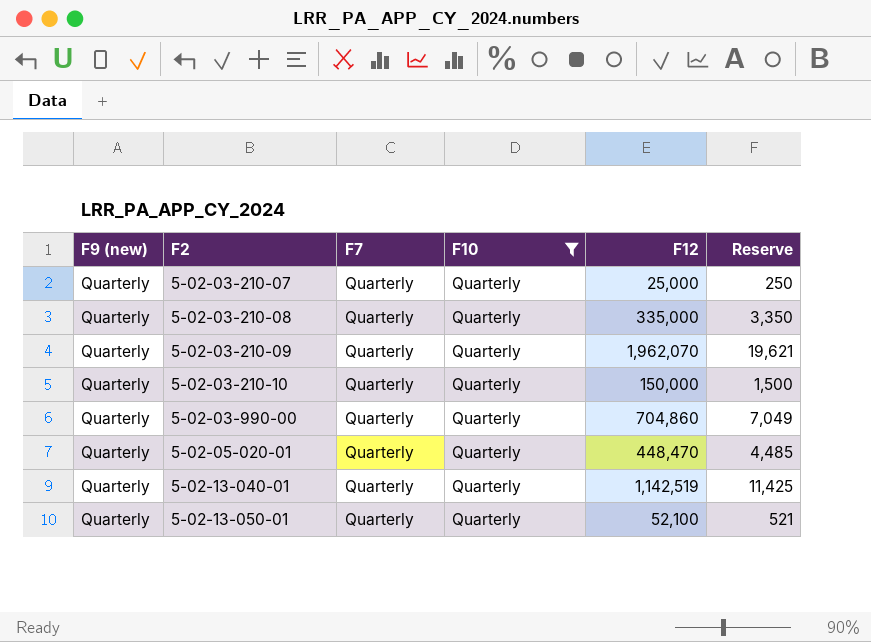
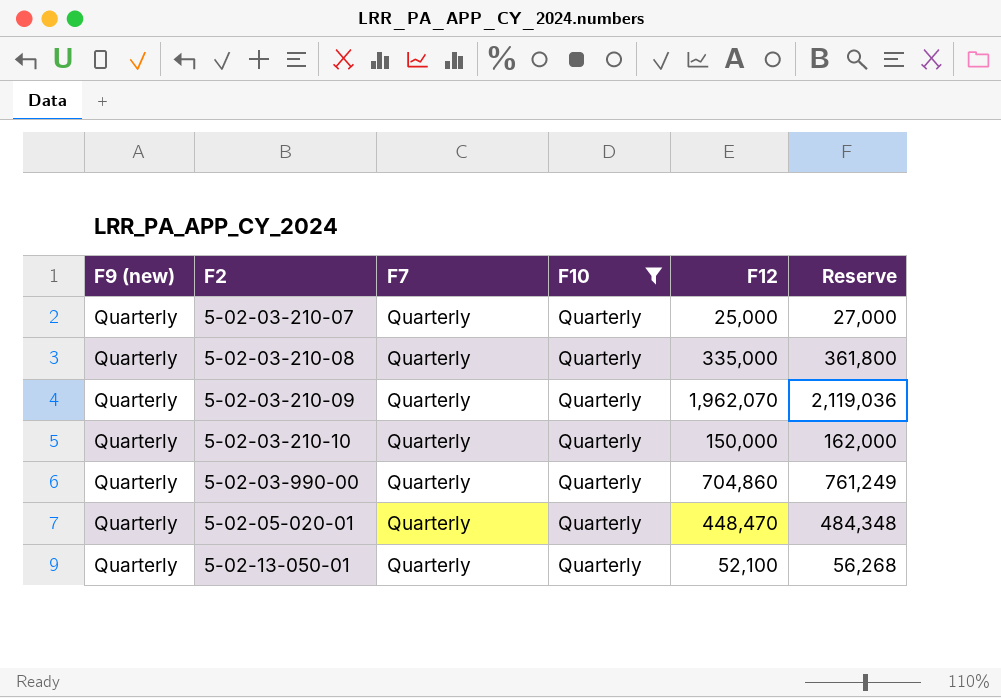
column Reserve | formula: [F12] * 0.01 -> [F12] * 1.08
row 5-02-13-040-01: Quarterly | Quarterly | Quarterly | 1,142,519 | 11,425 -> none

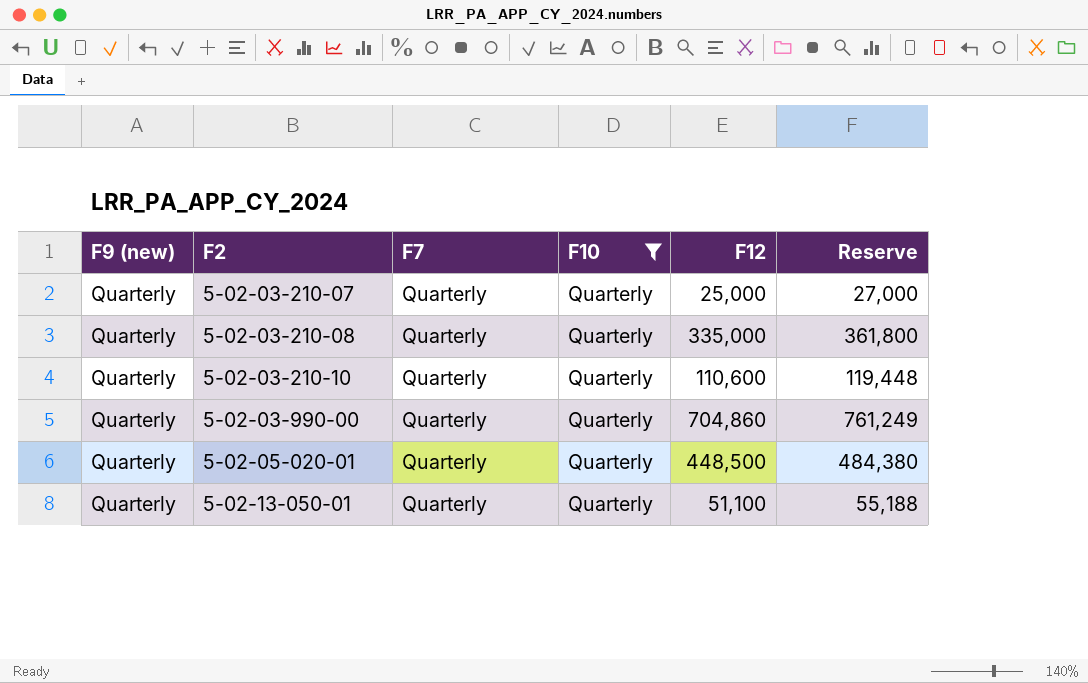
row 5-02-03-210-09: Quarterly | Quarterly | Quarterly | 1,962,070 | 2,119,036 -> none
5-02-03-210-10 | F12: 150,000 -> 110,600
5-02-03-210-10 | Reserve: 162,000 -> 119,448
5-02-05-020-01 | F12: 448,470 -> 448,500
5-02-05-020-01 | Reserve: 484,348 -> 484,380
5-02-13-050-01 | F12: 52,100 -> 51,100
5-02-13-050-01 | Reserve: 56,268 -> 55,188

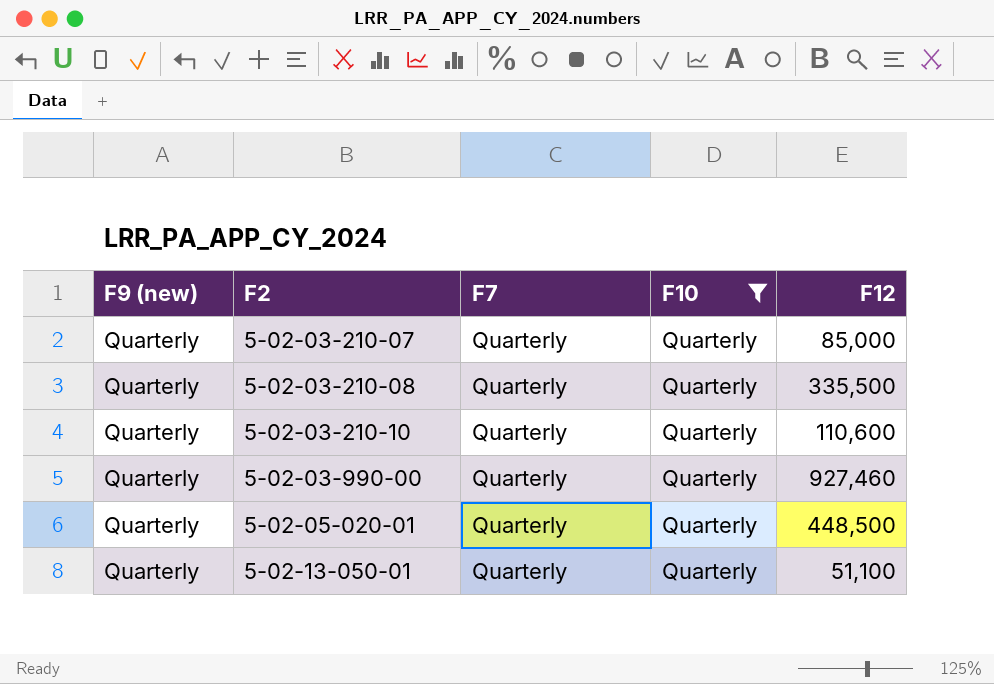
column Reserve | formula: [F12] * 1.08 -> none
5-02-03-210-07 | F12: 25,000 -> 85,000
5-02-03-210-08 | F12: 335,000 -> 335,500
5-02-03-990-00 | F12: 704,860 -> 927,460

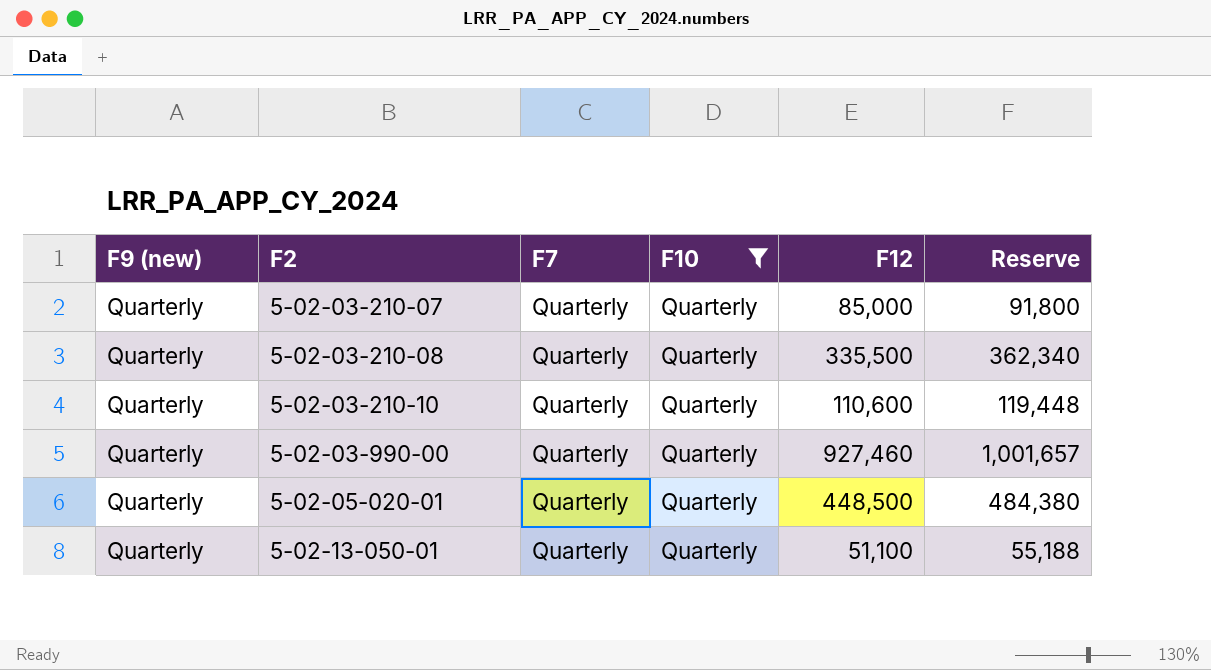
column Reserve | formula: none -> [F12] * 1.08

